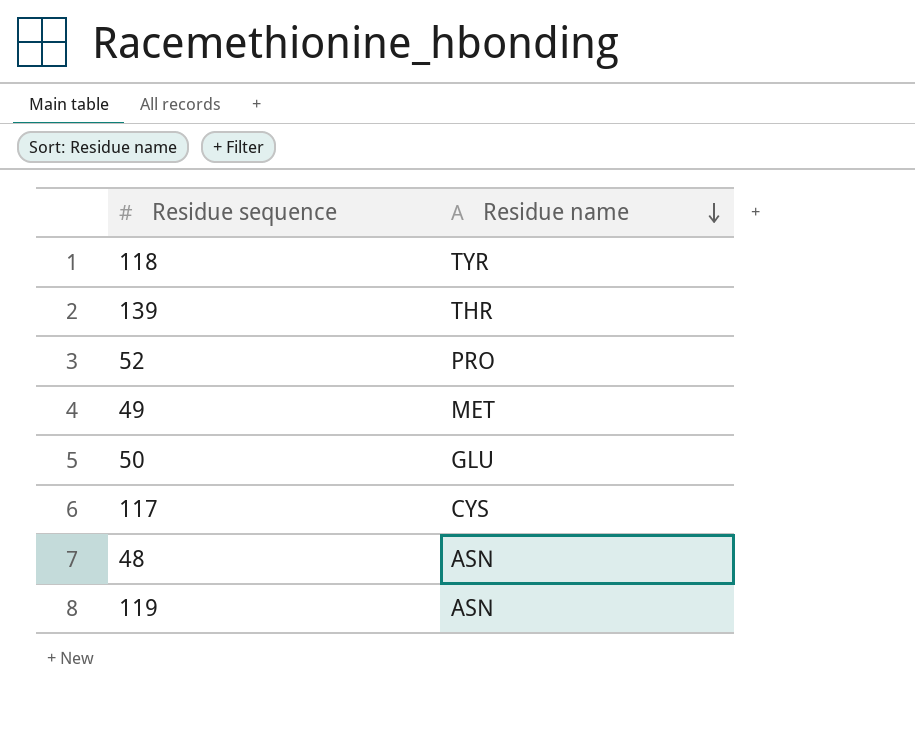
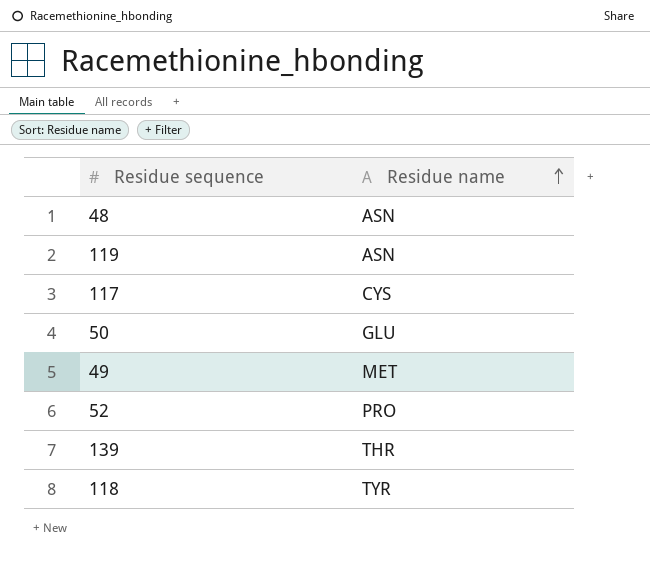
row order: Residue name descending -> Residue name ascending

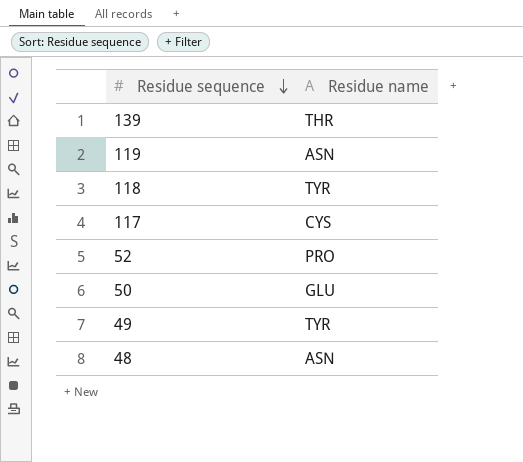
row order: Residue name ascending -> Residue sequence descending
49 | Residue name: MET -> TYR

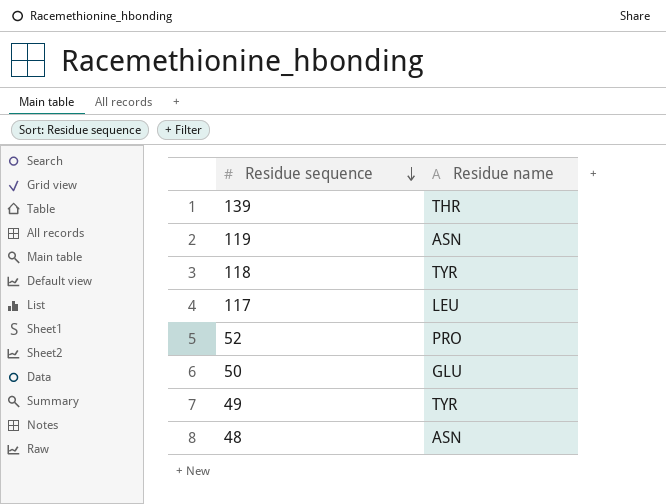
117 | Residue name: CYS -> LEU

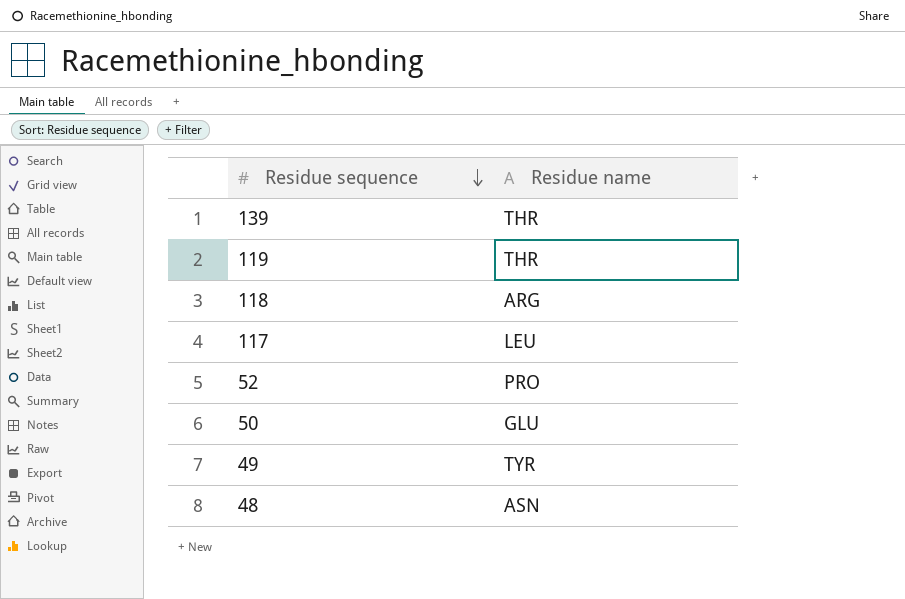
119 | Residue name: ASN -> THR
118 | Residue name: TYR -> ARG

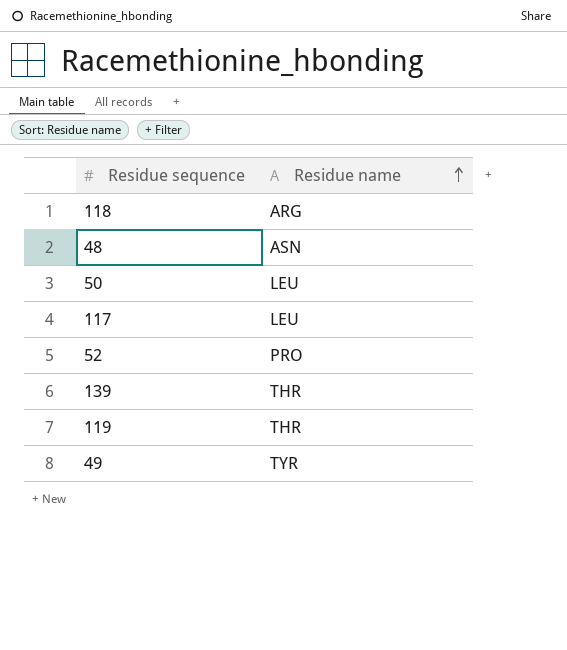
row order: Residue sequence descending -> Residue name ascending
50 | Residue name: GLU -> LEU

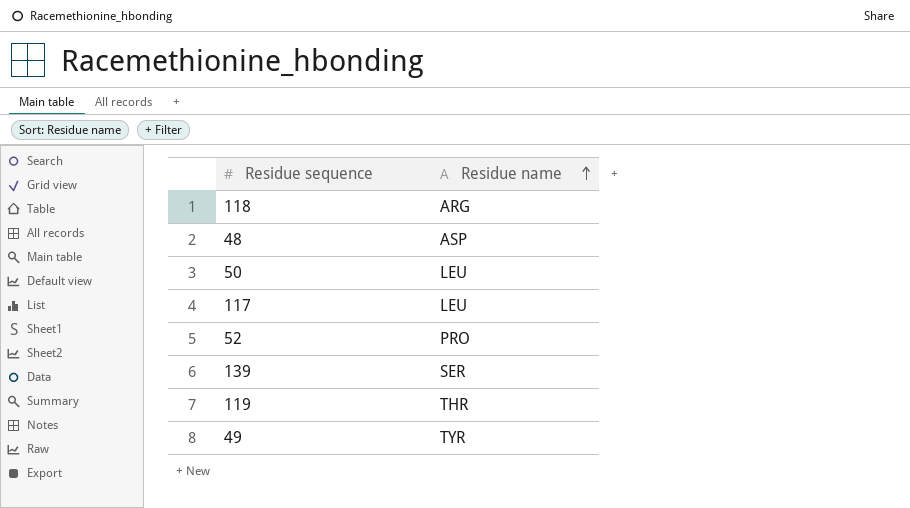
48 | Residue name: ASN -> ASP
139 | Residue name: THR -> SER

